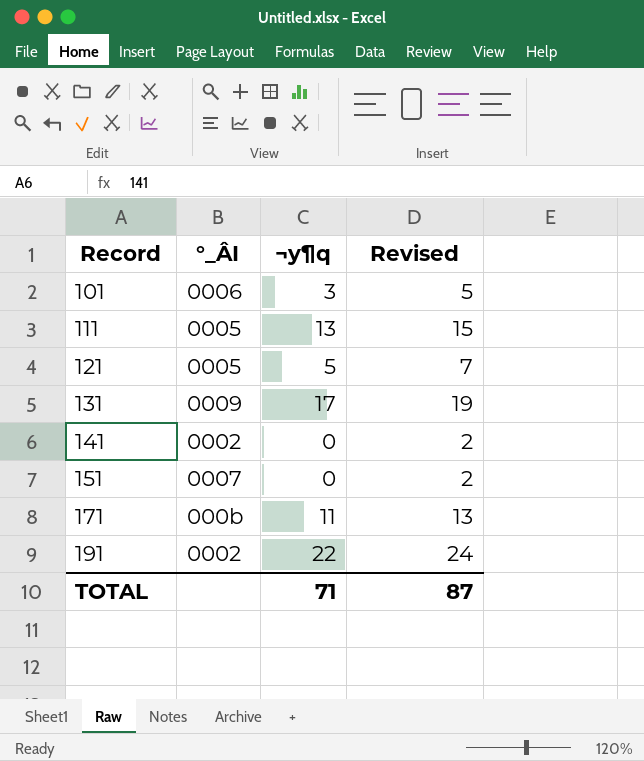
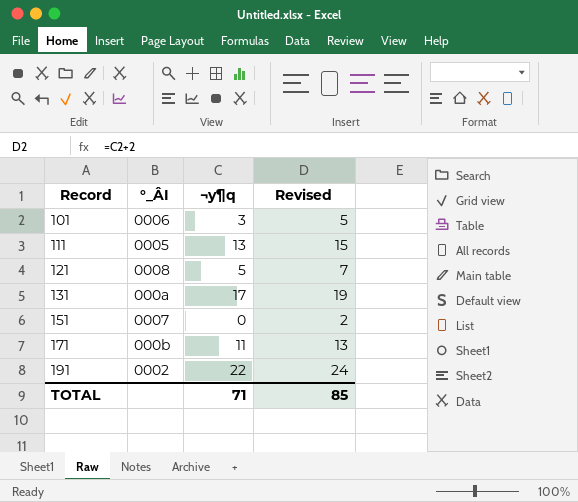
row 141: 0002 | 0 | 2 -> none
121 | °_ÂI: 0005 -> 0008
131 | °_ÂI: 0009 -> 000a
TOTAL | Revised: 87 -> 85

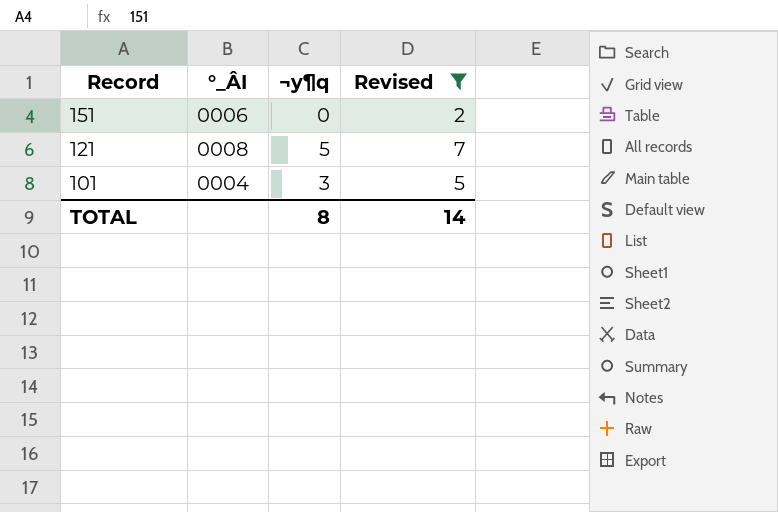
filter: none -> Revised <= 7
row order: Record ascending -> Record descending
151 | °_ÂI: 0007 -> 0006
101 | °_ÂI: 0006 -> 0004
TOTAL | ¬y¶q: 71 -> 8
TOTAL | Revised: 85 -> 14

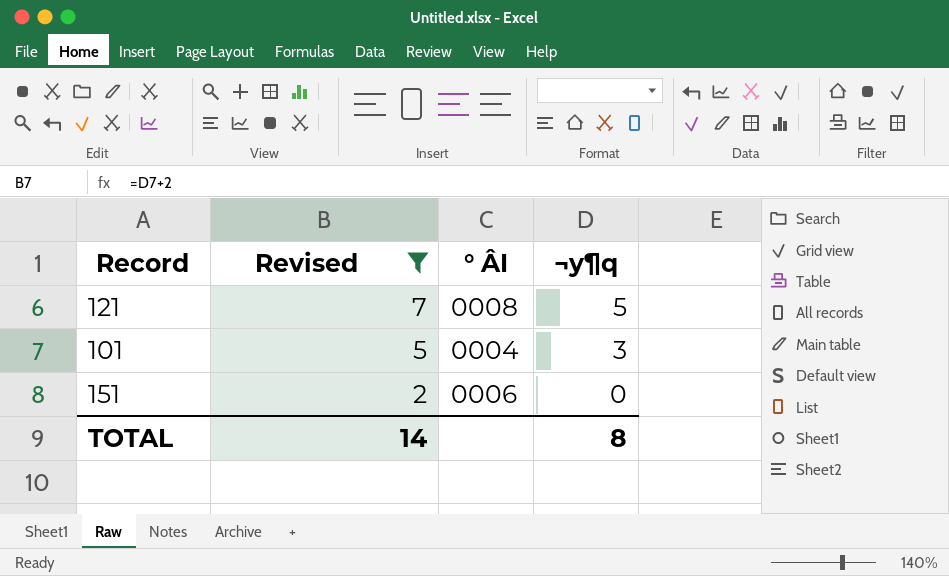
row order: Record descending -> Revised descending
column Revised | position: 4 -> 2
column name: °_ÂI -> ° ÂI

